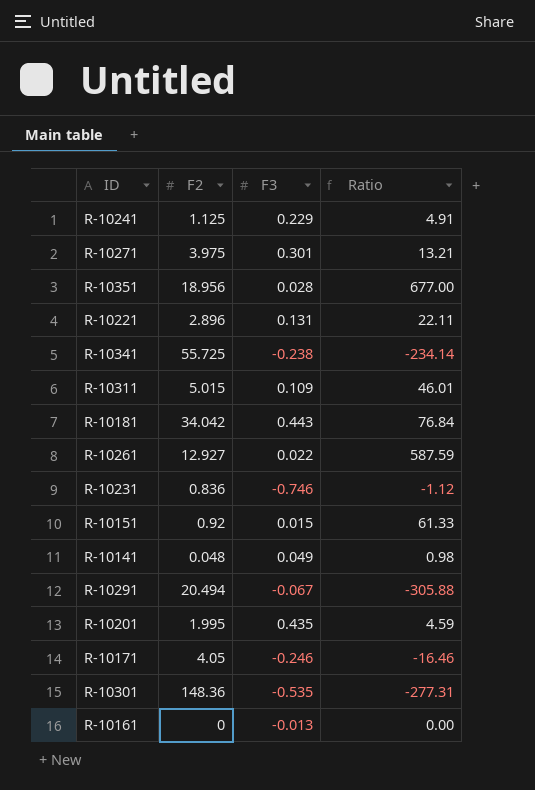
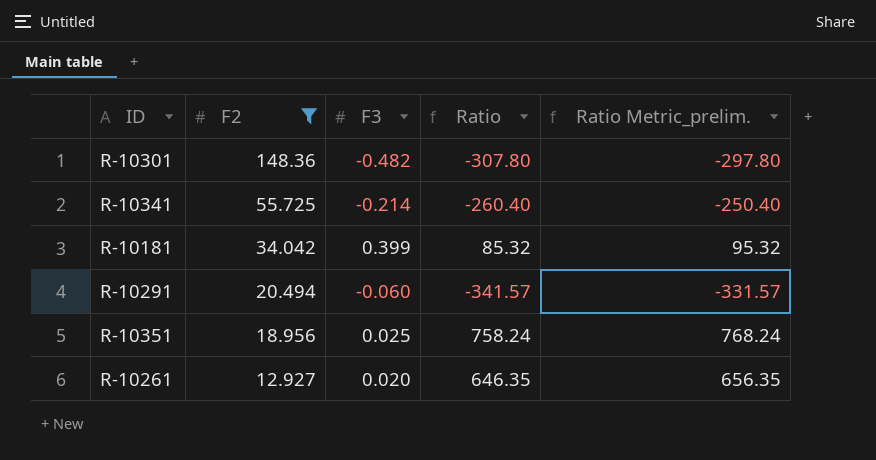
filter: none -> F2 >= 12.927
row order: none -> F2 descending
column Ratio Metric_prelim. | formula: none -> [Ratio] + 10
R-10301 | F3: -0.535 -> -0.482
R-10301 | Ratio: -277.31 -> -307.80
R-10341 | F3: -0.238 -> -0.214
R-10341 | Ratio: -234.14 -> -260.40
R-10181 | F3: 0.443 -> 0.399
R-10181 | Ratio: 76.84 -> 85.32
R-10291 | F3: -0.067 -> -0.060
R-10291 | Ratio: -305.88 -> -341.57
R-10351 | F3: 0.028 -> 0.025
R-10351 | Ratio: 677.00 -> 758.24
R-10261 | F3: 0.022 -> 0.020
R-10261 | Ratio: 587.59 -> 646.35

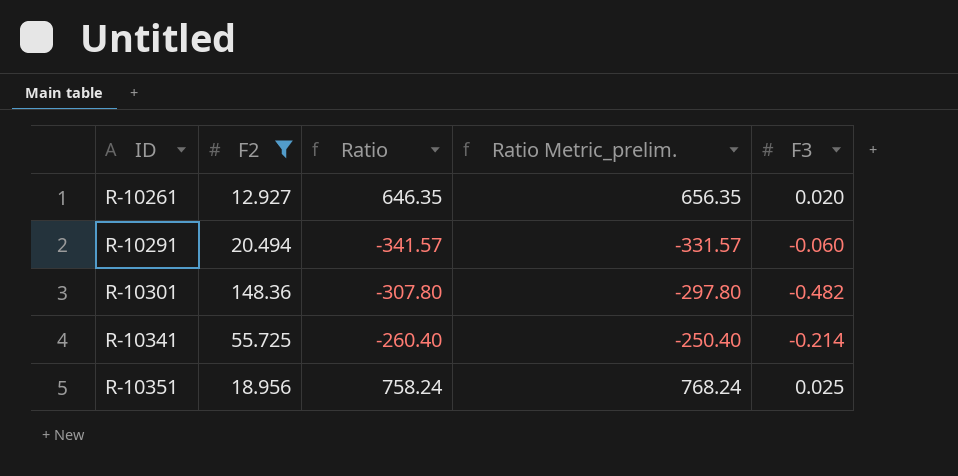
row order: F2 descending -> ID ascending
column F3 | position: 3 -> 5
row R-10181: 34.042 | 0.399 | 85.32 | 95.32 -> none

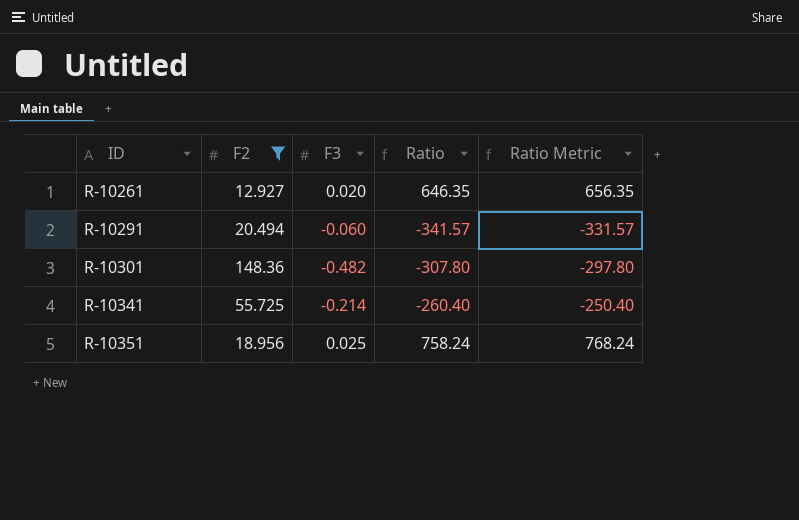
column F3 | position: 5 -> 3
column name: Ratio Metric_prelim. -> Ratio Metric

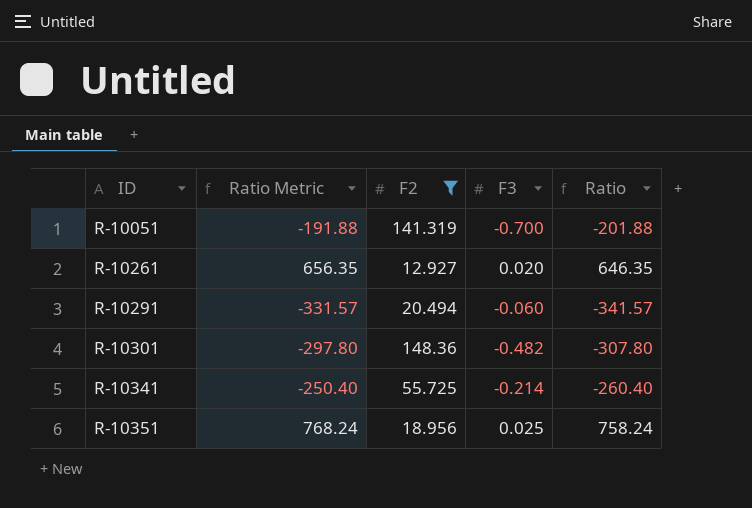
column Ratio Metric | position: 5 -> 2
row R-10051: none -> -191.88 | 141.319 | -0.700 | -201.88

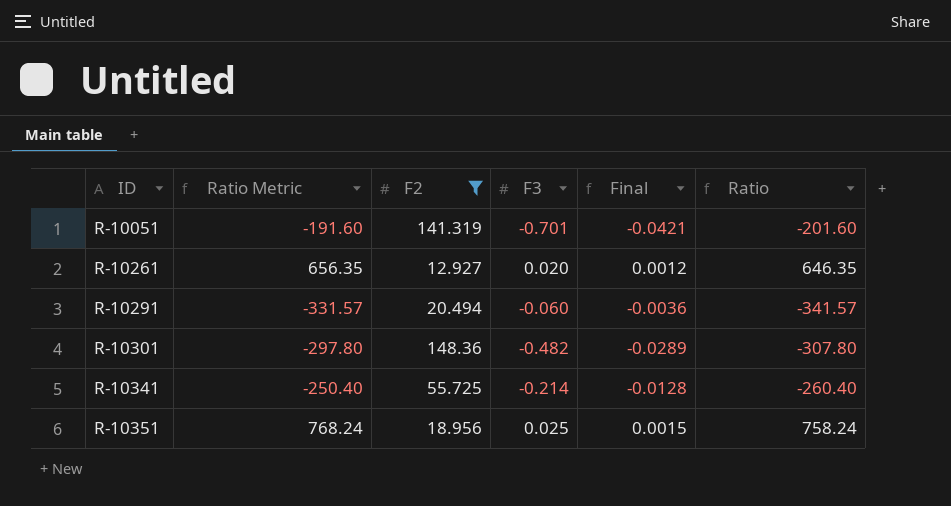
column Final | formula: none -> [F3] * 0.06
R-10051 | Ratio Metric: -191.88 -> -191.60
R-10051 | F3: -0.700 -> -0.701
R-10051 | Ratio: -201.88 -> -201.60

